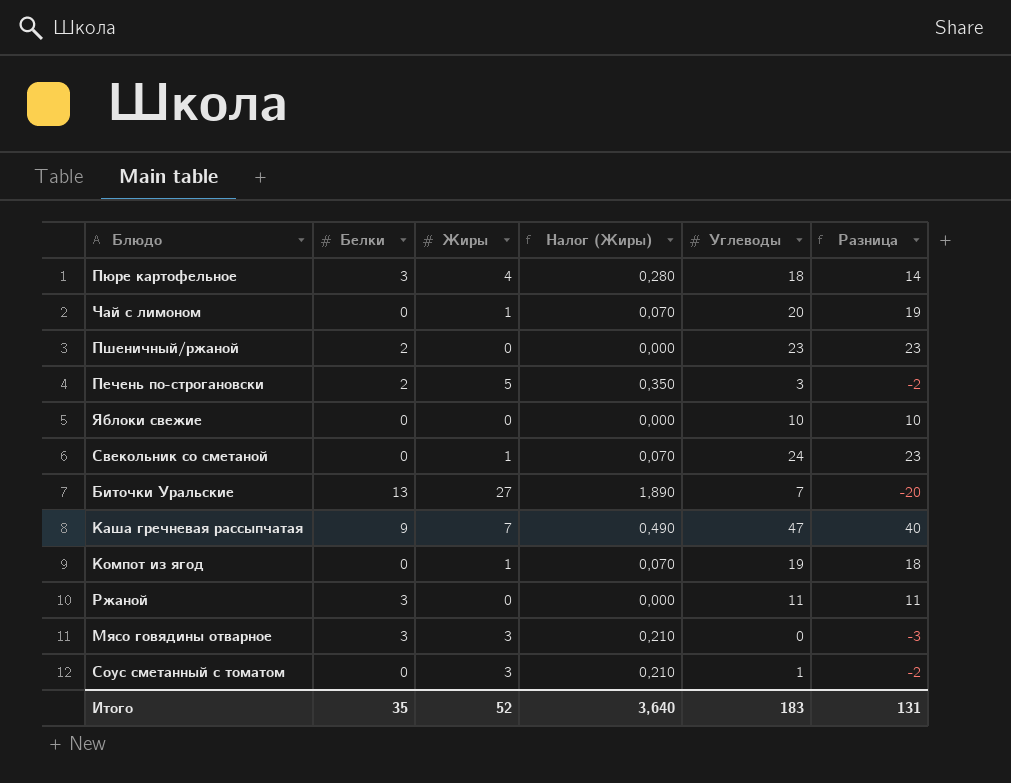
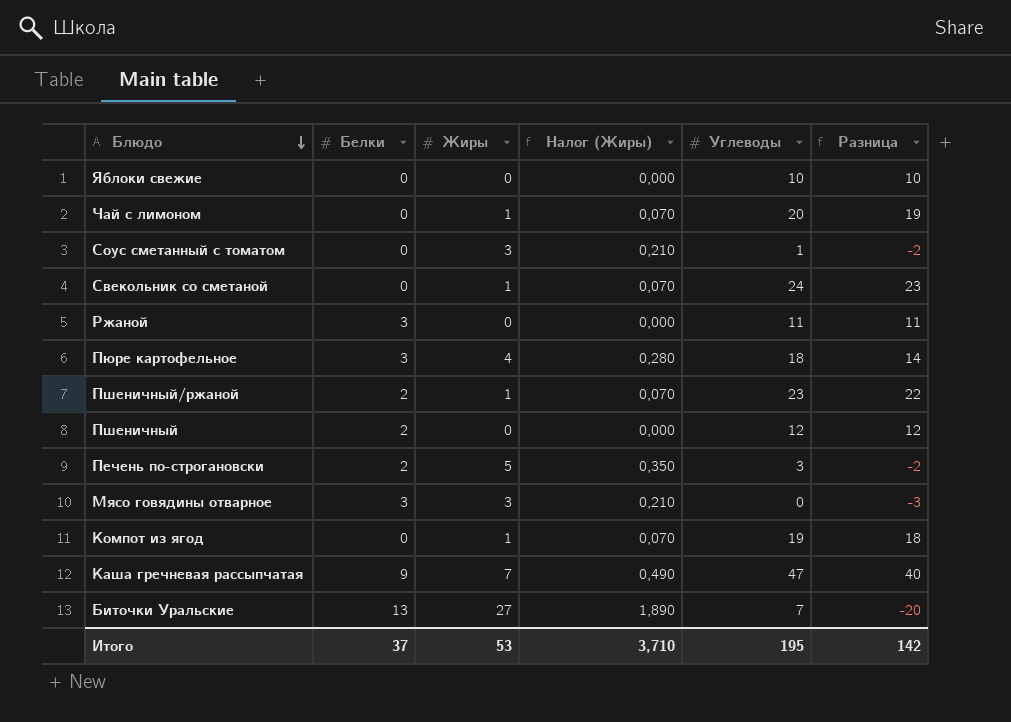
row order: none -> Блюдо descending
Пшеничный/ржаной | Жиры: 0 -> 1
Пшеничный/ржаной | Налог (Жиры): 0,000 -> 0,070
Пшеничный/ржаной | Разница: 23 -> 22
row Пшеничный: none -> 2 | 0 | 0,000 | 12 | 12
Итого | Белки: 35 -> 37
Итого | Жиры: 52 -> 53
Итого | Налог (Жиры): 3,640 -> 3,710
Итого | Углеводы: 183 -> 195
Итого | Разница: 131 -> 142

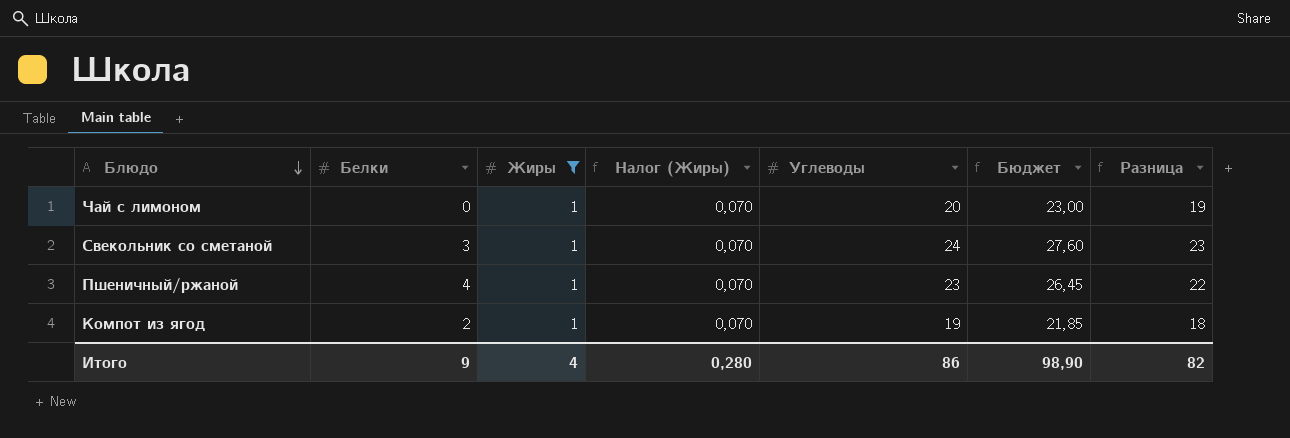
filter: none -> Жиры = 1
column Бюджет | formula: none -> [Углеводы] * 1,15
Свекольник со сметаной | Белки: 0 -> 3
Пшеничный/ржаной | Белки: 2 -> 4
Компот из ягод | Белки: 0 -> 2
Итого | Белки: 37 -> 9
Итого | Жиры: 53 -> 4
Итого | Налог (Жиры): 3,710 -> 0,280
Итого | Углеводы: 195 -> 86
Итого | Разница: 142 -> 82

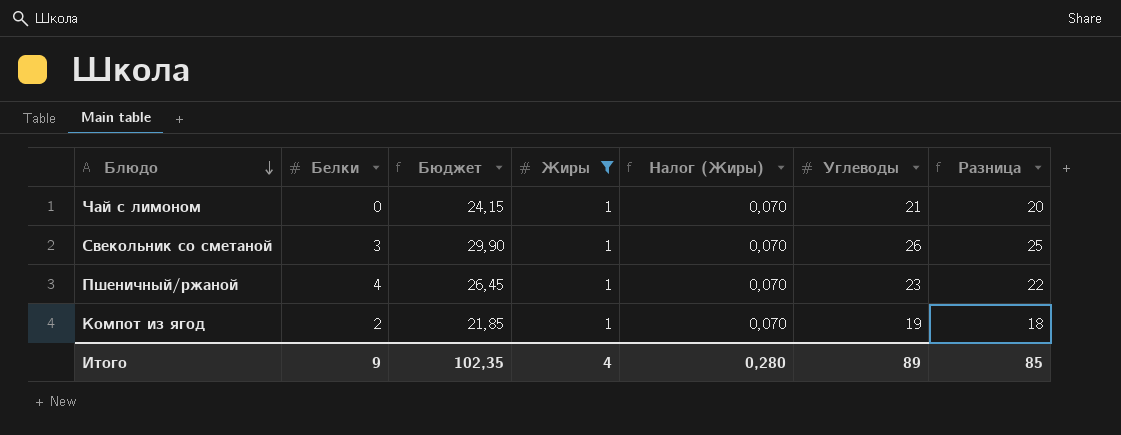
column Бюджет | position: 6 -> 3
Чай с лимоном | Бюджет: 23,00 -> 24,15
Чай с лимоном | Углеводы: 20 -> 21
Чай с лимоном | Разница: 19 -> 20
Свекольник со сметаной | Бюджет: 27,60 -> 29,90
Свекольник со сметаной | Углеводы: 24 -> 26
Свекольник со сметаной | Разница: 23 -> 25
Итого | Бюджет: 98,90 -> 102,35
Итого | Углеводы: 86 -> 89
Итого | Разница: 82 -> 85

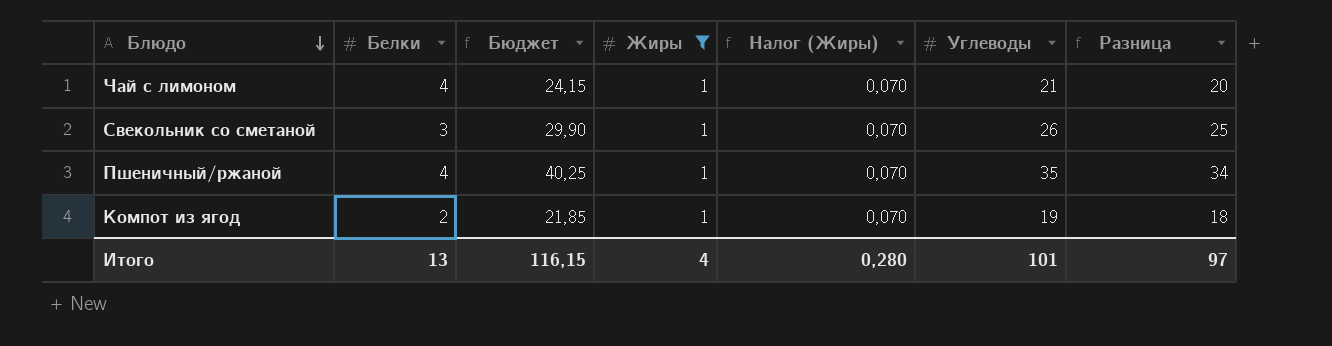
Чай с лимоном | Белки: 0 -> 4
Пшеничный/ржаной | Бюджет: 26,45 -> 40,25
Пшеничный/ржаной | Углеводы: 23 -> 35
Пшеничный/ржаной | Разница: 22 -> 34
Итого | Белки: 9 -> 13
Итого | Бюджет: 102,35 -> 116,15
Итого | Углеводы: 89 -> 101
Итого | Разница: 85 -> 97

